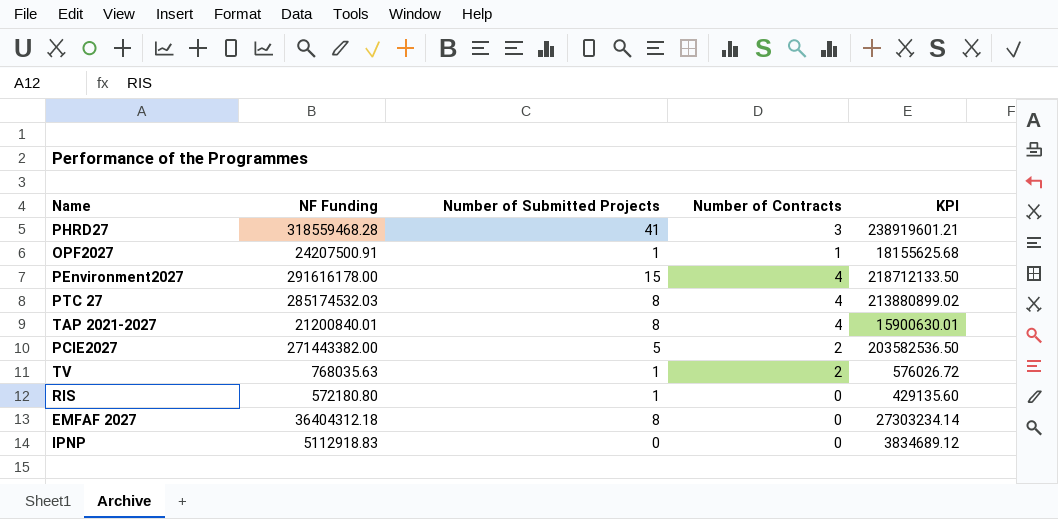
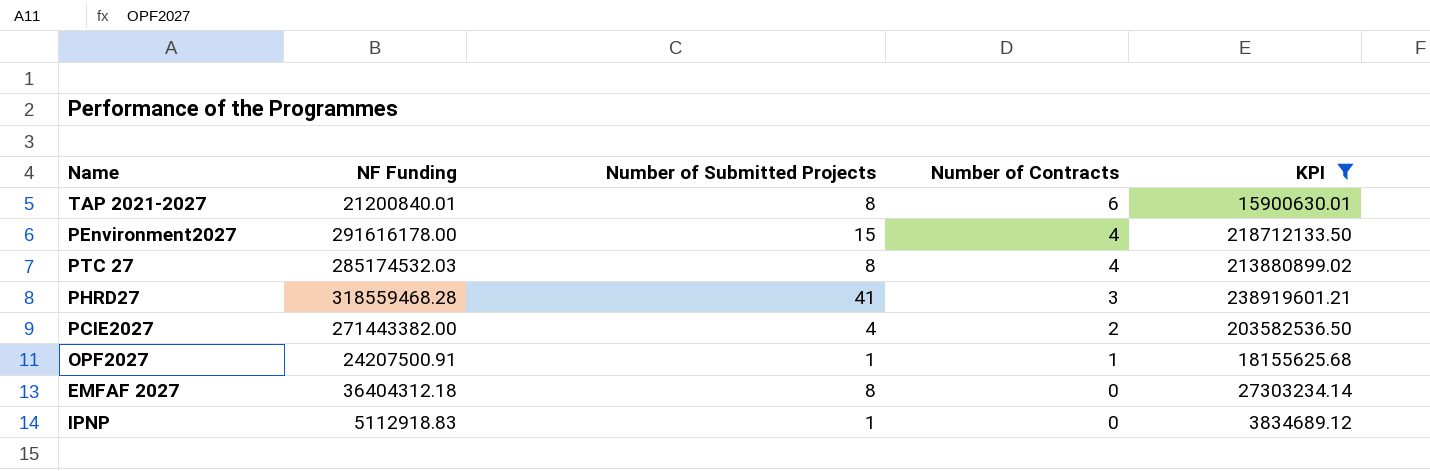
filter: none -> KPI >= 3834689.12
row order: none -> Number of Contracts descending
TAP 2021-2027 | Number of Contracts: 4 -> 6
PCIE2027 | Number of Submitted Projects: 5 -> 4
IPNP | Number of Submitted Projects: 0 -> 1

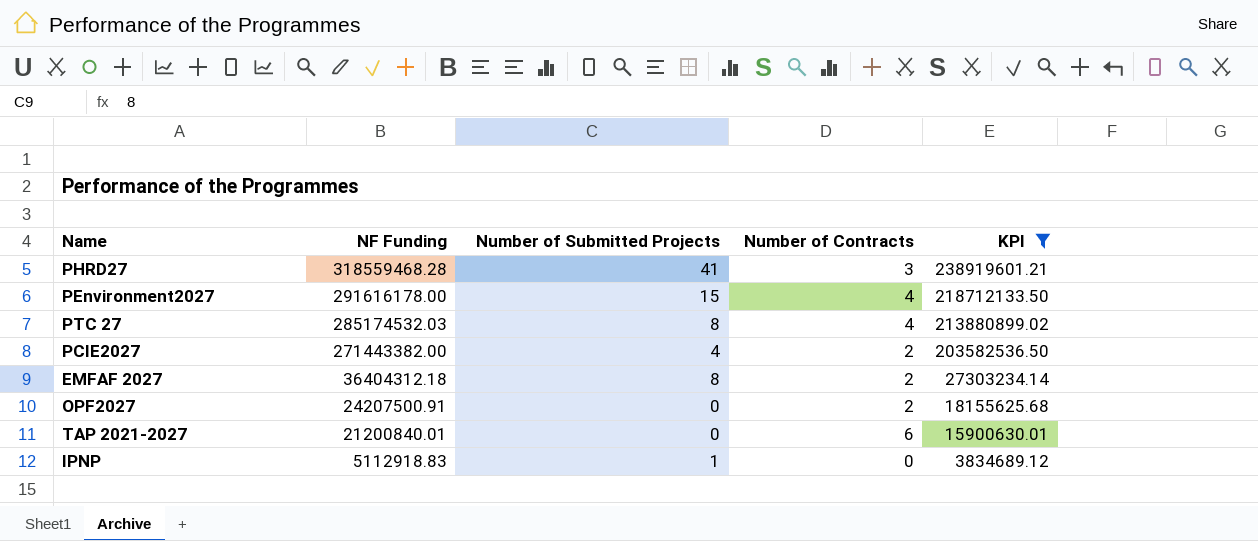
row order: Number of Contracts descending -> NF Funding descending
EMFAF 2027 | Number of Contracts: 0 -> 2
OPF2027 | Number of Submitted Projects: 1 -> 0
OPF2027 | Number of Contracts: 1 -> 2
TAP 2021-2027 | Number of Submitted Projects: 8 -> 0

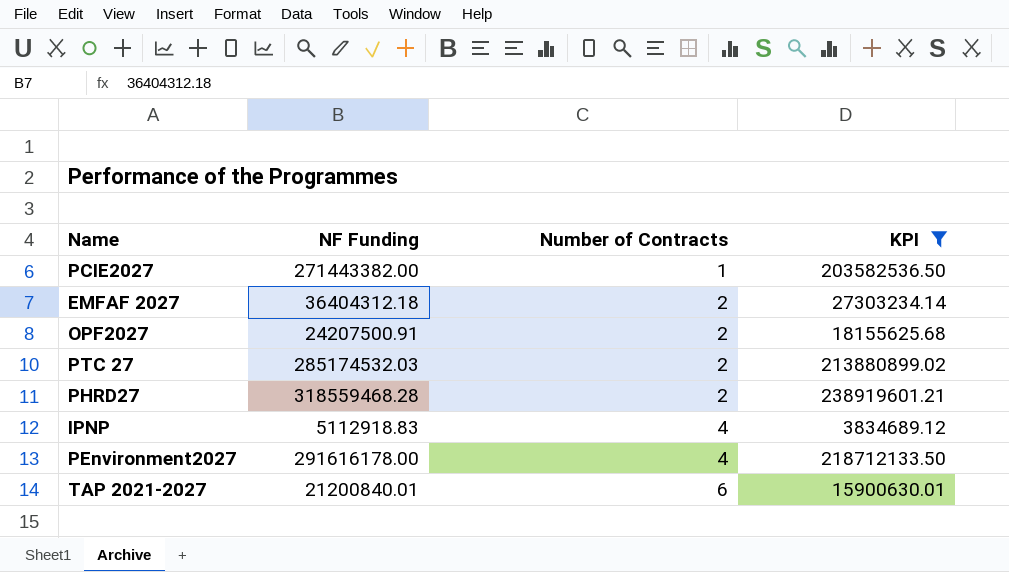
row order: NF Funding descending -> Number of Contracts ascending
column Number of Submitted Projects | position: 3 -> none
PCIE2027 | Number of Contracts: 2 -> 1
PTC 27 | Number of Contracts: 4 -> 2
PHRD27 | Number of Contracts: 3 -> 2
IPNP | Number of Contracts: 0 -> 4

